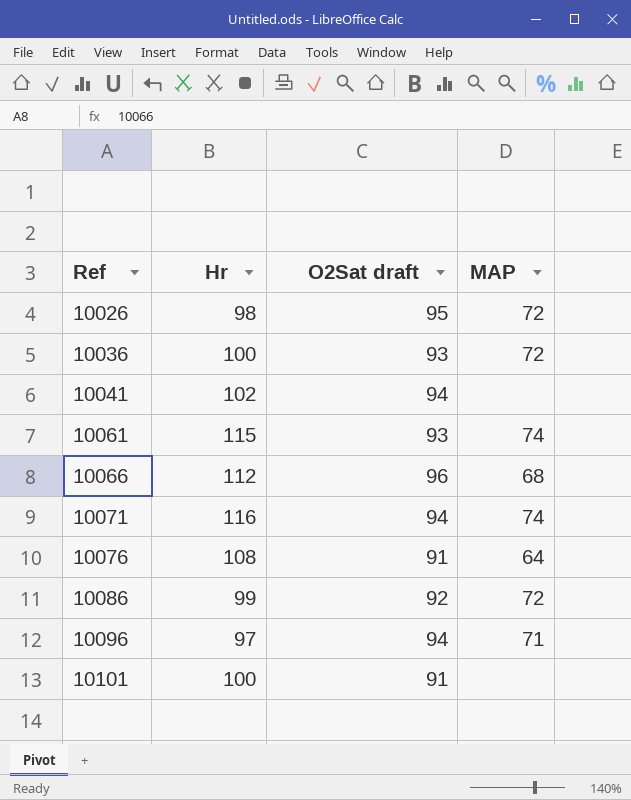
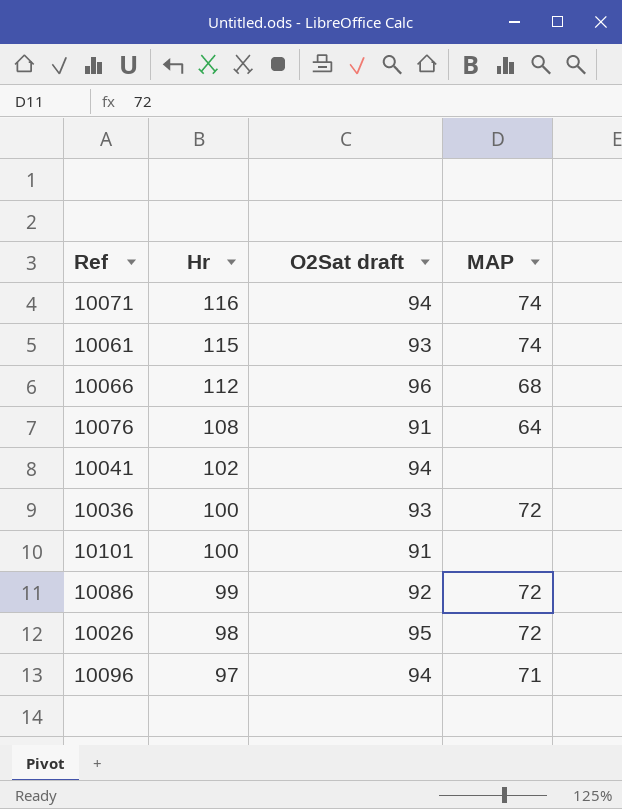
row order: Ref ascending -> Hr descending

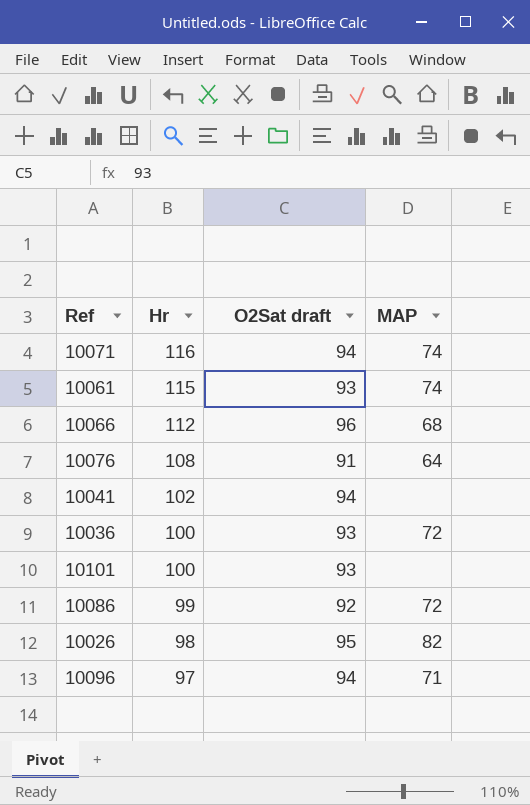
10101 | O2Sat draft: 91 -> 93
10026 | MAP: 72 -> 82

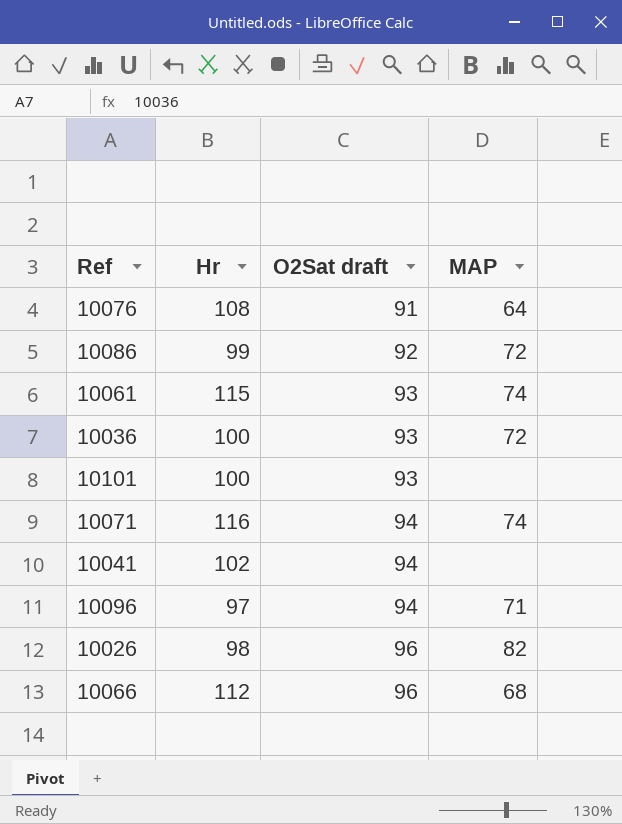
row order: Hr descending -> O2Sat draft ascending
10026 | O2Sat draft: 95 -> 96

